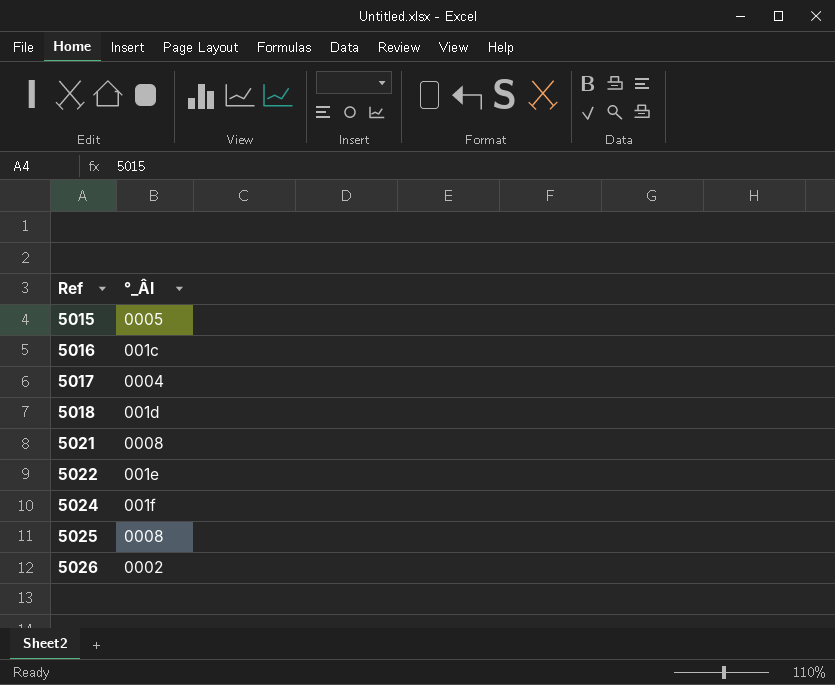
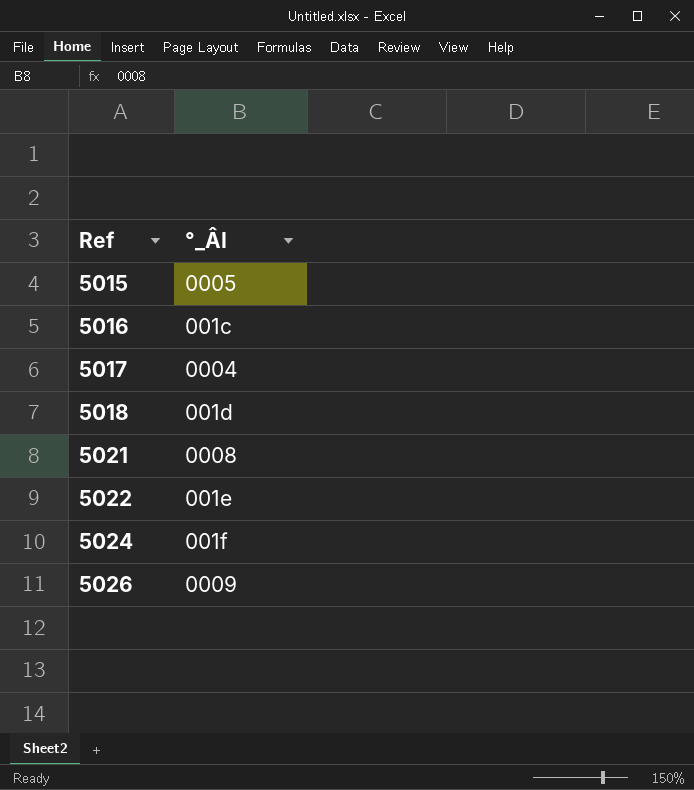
row 5025: 0008 -> none
5026 | °_ÂI: 0002 -> 0009

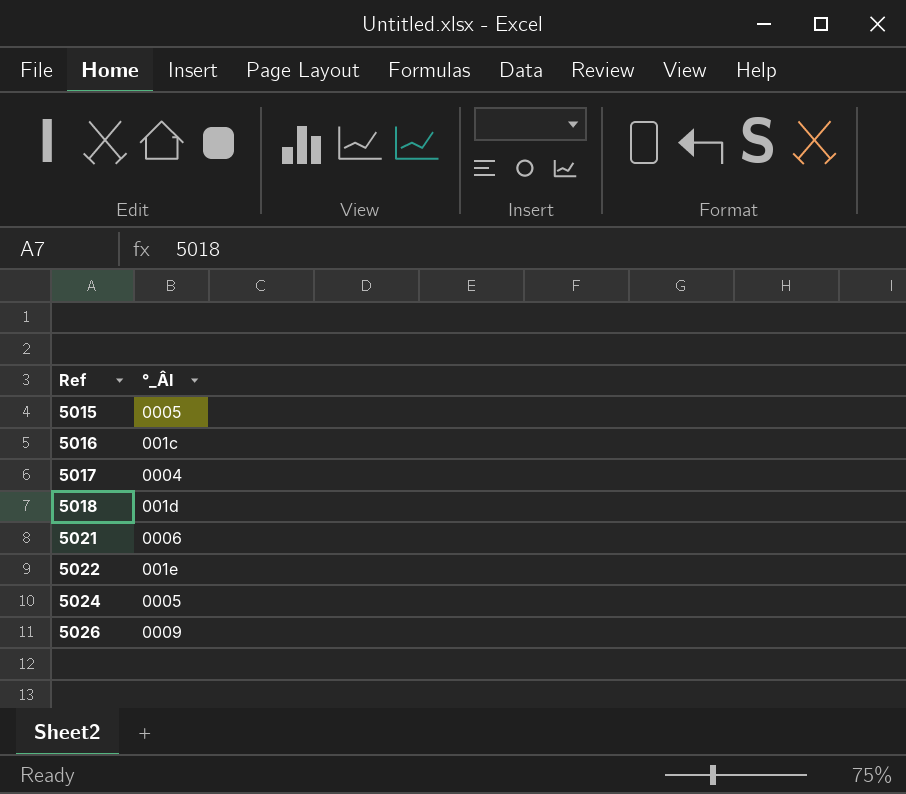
5021 | °_ÂI: 0008 -> 0006
5024 | °_ÂI: 001f -> 0005

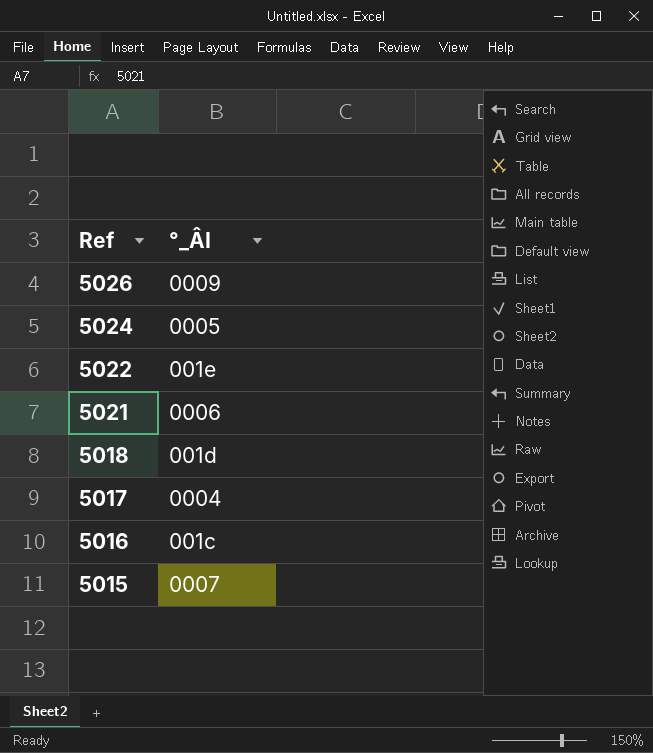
row order: Ref ascending -> Ref descending
5015 | °_ÂI: 0005 -> 0007

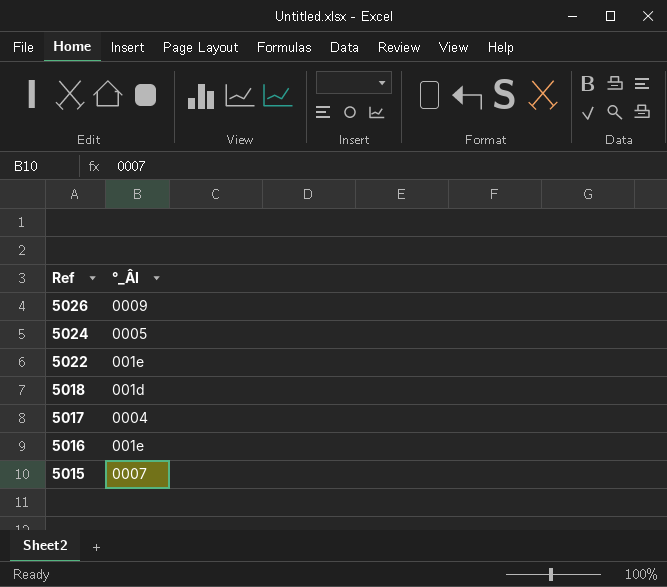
row 5021: 0006 -> none
5016 | °_ÂI: 001c -> 001e

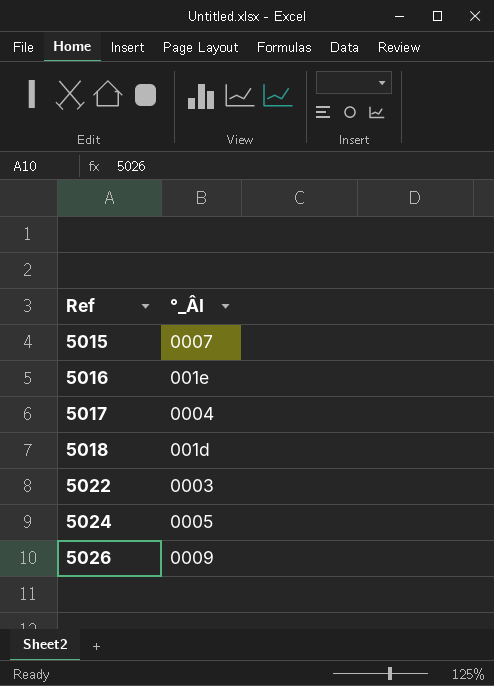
row order: Ref descending -> Ref ascending
5022 | °_ÂI: 001e -> 0003

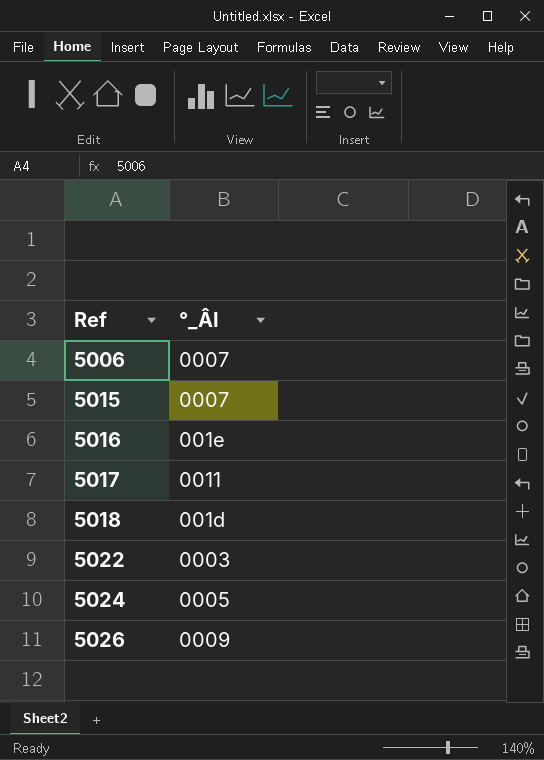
row 5006: none -> 0007
5017 | °_ÂI: 0004 -> 0011

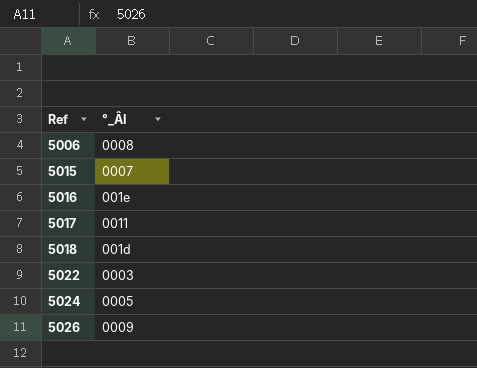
5006 | °_ÂI: 0007 -> 0008

